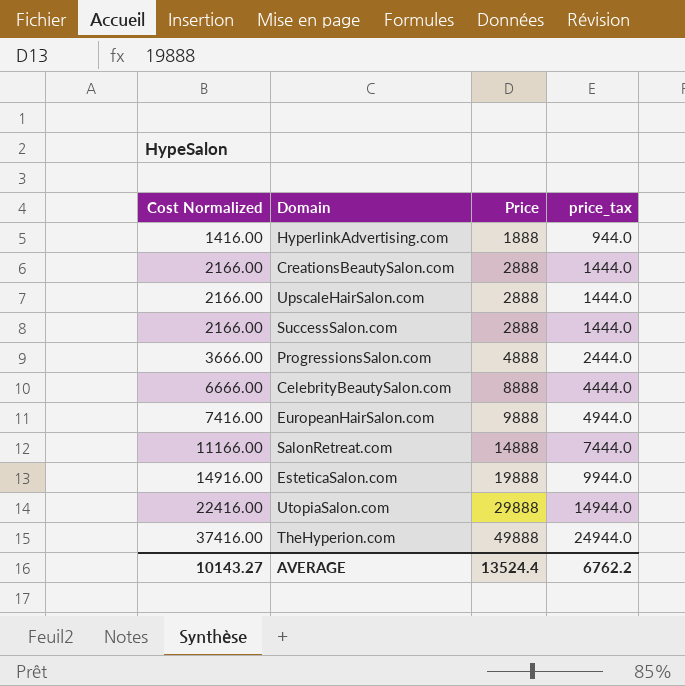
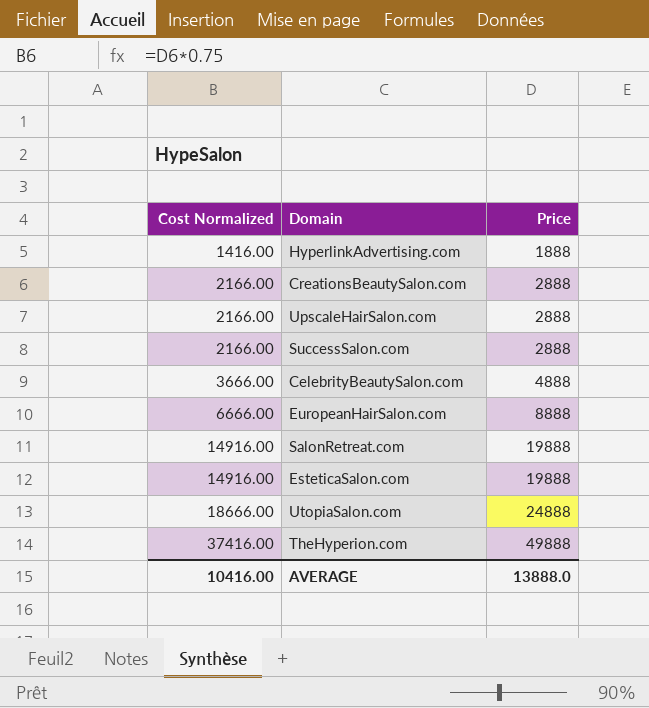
column price_tax | formula: [Price] * 0.5 -> none
row ProgressionsSalon.com: 3666.00 | 4888 | 2444.0 -> none
CelebrityBeautySalon.com | Cost Normalized: 6666.00 -> 3666.00
CelebrityBeautySalon.com | Price: 8888 -> 4888
EuropeanHairSalon.com | Cost Normalized: 7416.00 -> 6666.00
EuropeanHairSalon.com | Price: 9888 -> 8888
SalonRetreat.com | Cost Normalized: 11166.00 -> 14916.00
SalonRetreat.com | Price: 14888 -> 19888
UtopiaSalon.com | Cost Normalized: 22416.00 -> 18666.00
UtopiaSalon.com | Price: 29888 -> 24888
AVERAGE | Cost Normalized: 10143.27 -> 10416.00
AVERAGE | Price: 13524.4 -> 13888.0

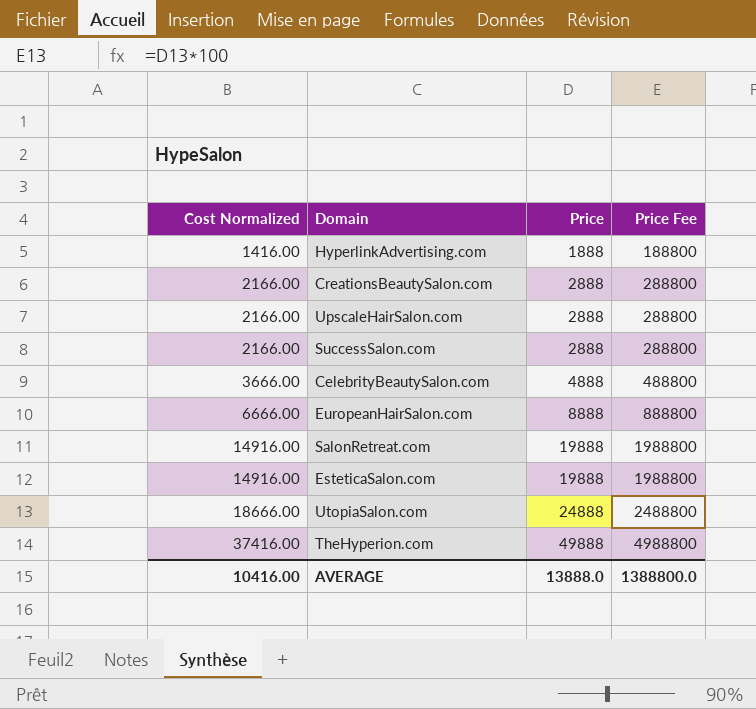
column Price Fee | formula: none -> [Price] * 100

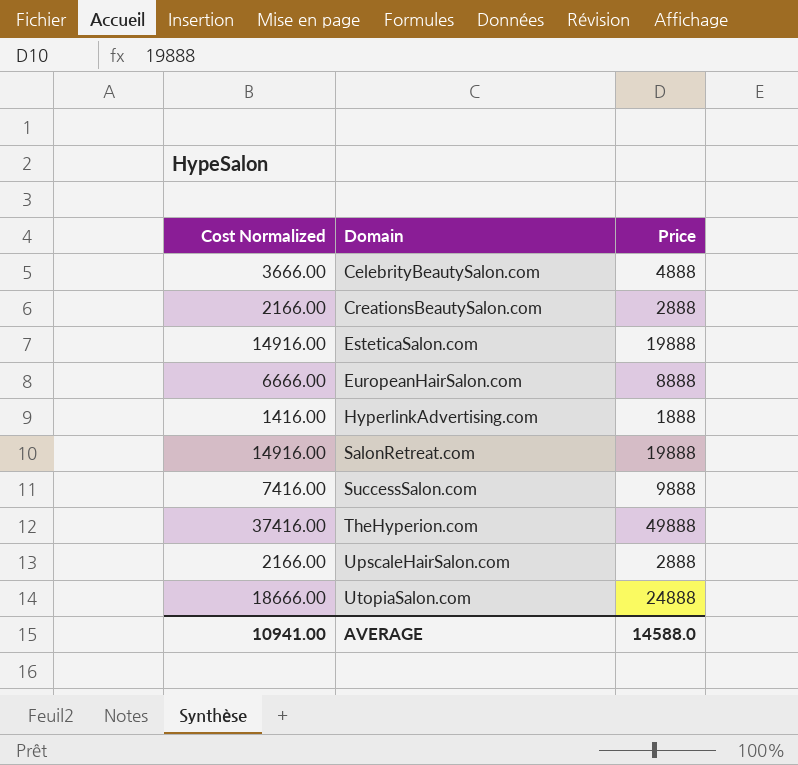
row order: Cost Normalized ascending -> Domain ascending
column Price Fee | formula: [Price] * 100 -> none
SuccessSalon.com | Cost Normalized: 2166.00 -> 7416.00
SuccessSalon.com | Price: 2888 -> 9888
AVERAGE | Cost Normalized: 10416.00 -> 10941.00
AVERAGE | Price: 13888.0 -> 14588.0

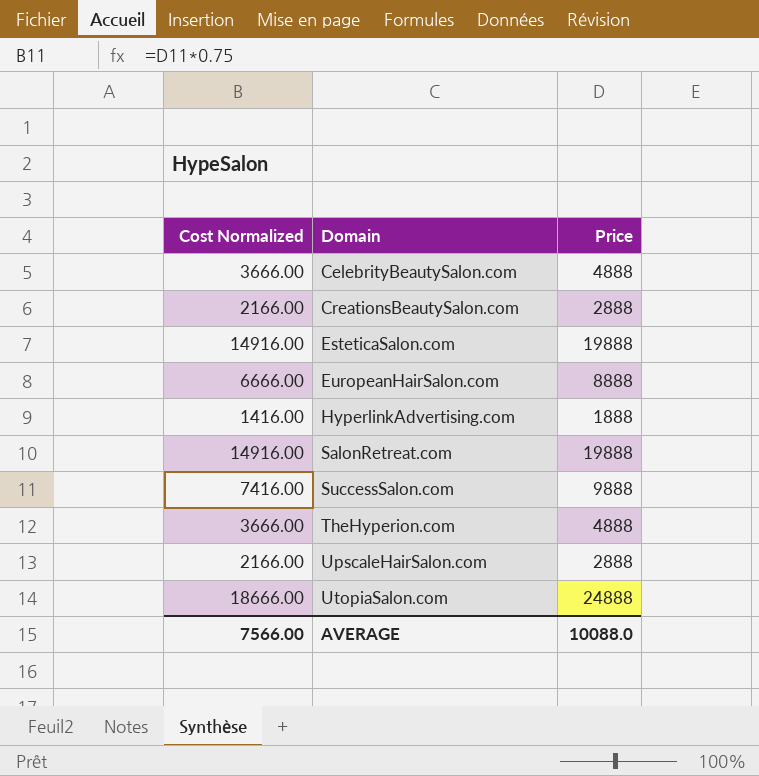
TheHyperion.com | Cost Normalized: 37416.00 -> 3666.00
TheHyperion.com | Price: 49888 -> 4888
AVERAGE | Cost Normalized: 10941.00 -> 7566.00
AVERAGE | Price: 14588.0 -> 10088.0

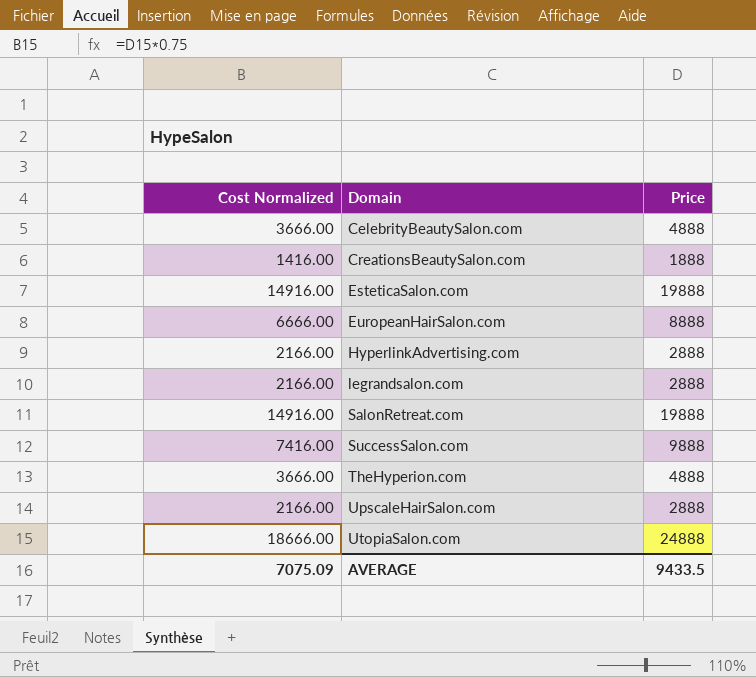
CreationsBeautySalon.com | Cost Normalized: 2166.00 -> 1416.00
CreationsBeautySalon.com | Price: 2888 -> 1888
HyperlinkAdvertising.com | Cost Normalized: 1416.00 -> 2166.00
HyperlinkAdvertising.com | Price: 1888 -> 2888
row legrandsalon.com: none -> 2166.00 | 2888
AVERAGE | Cost Normalized: 7566.00 -> 7075.09
AVERAGE | Price: 10088.0 -> 9433.5

